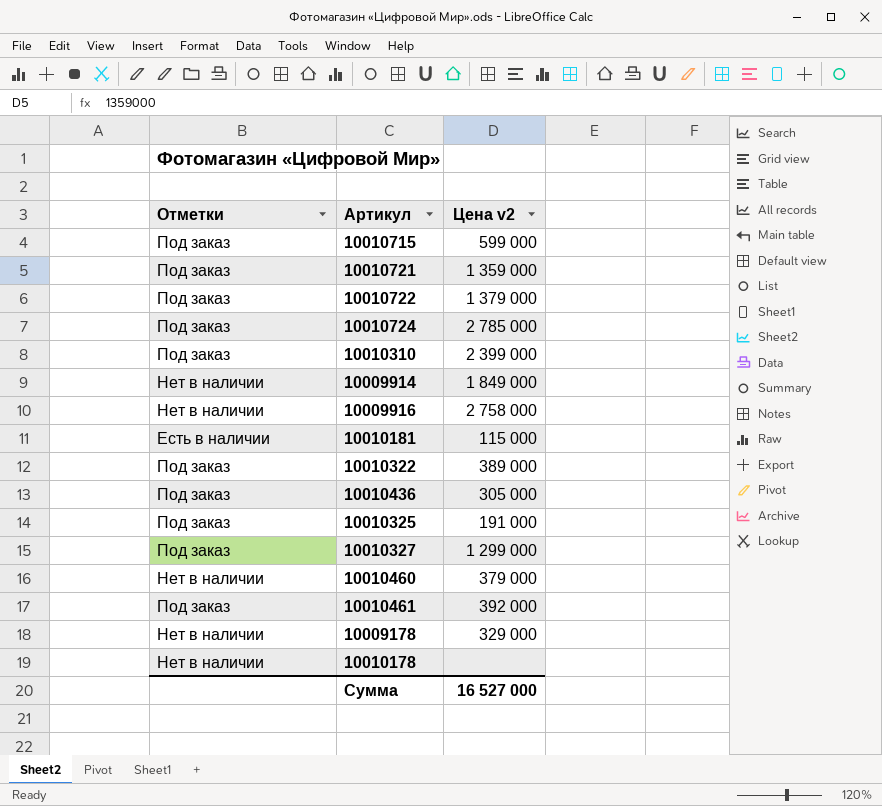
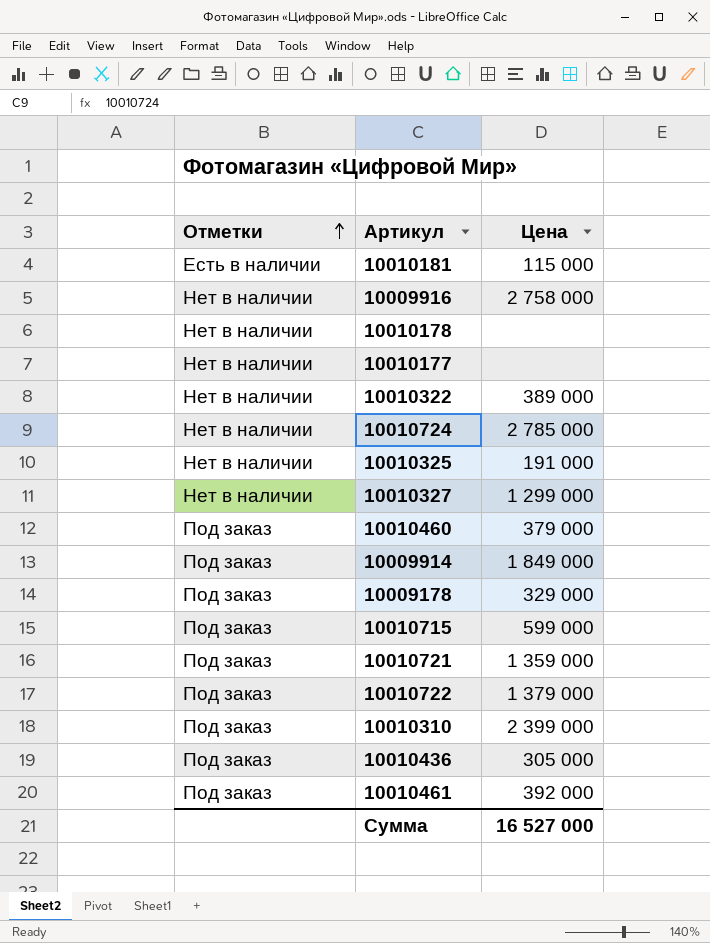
row order: none -> Отметки ascending
column name: Цена v2 -> Цена
row 10010177: none -> Нет в наличии | none
10010322 | Отметки: Под заказ -> Нет в наличии
10010724 | Отметки: Под заказ -> Нет в наличии
10010325 | Отметки: Под заказ -> Нет в наличии
10010327 | Отметки: Под заказ -> Нет в наличии
10010460 | Отметки: Нет в наличии -> Под заказ
10009914 | Отметки: Нет в наличии -> Под заказ
10009178 | Отметки: Нет в наличии -> Под заказ

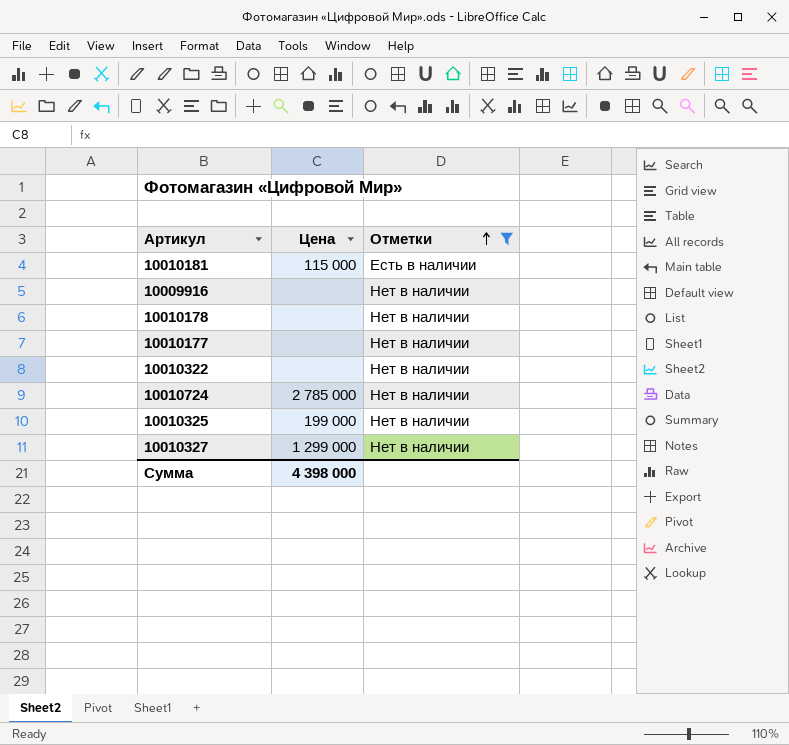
filter: none -> Отметки != Под заказ
column Отметки | position: 1 -> 3
10009916 | Цена: 2 758 000 -> none
10010322 | Цена: 389 000 -> none
10010325 | Цена: 191 000 -> 199 000
Сумма | Цена: 16 527 000 -> 4 398 000

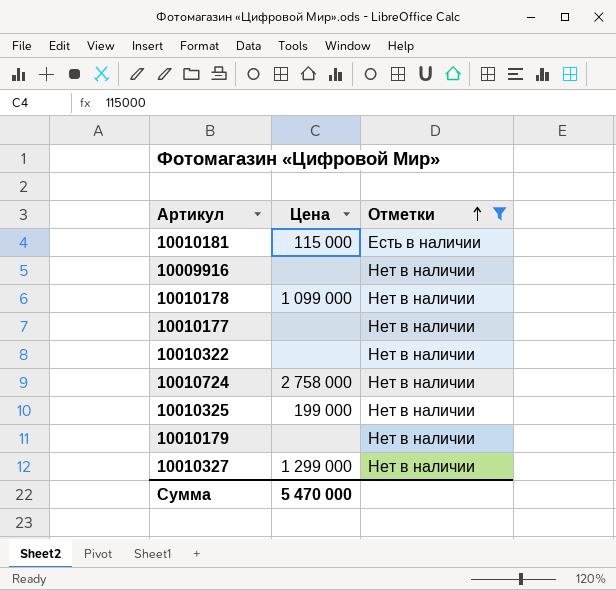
10010178 | Цена: none -> 1 099 000
10010724 | Цена: 2 785 000 -> 2 758 000
row 10010179: none -> none | Нет в наличии
Сумма | Цена: 4 398 000 -> 5 470 000

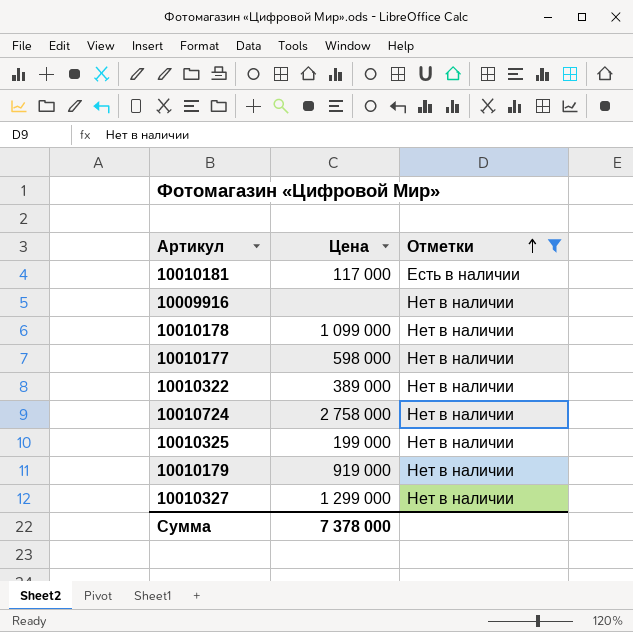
10010181 | Цена: 115 000 -> 117 000
10010177 | Цена: none -> 598 000
10010322 | Цена: none -> 389 000
10010179 | Цена: none -> 919 000
Сумма | Цена: 5 470 000 -> 7 378 000

